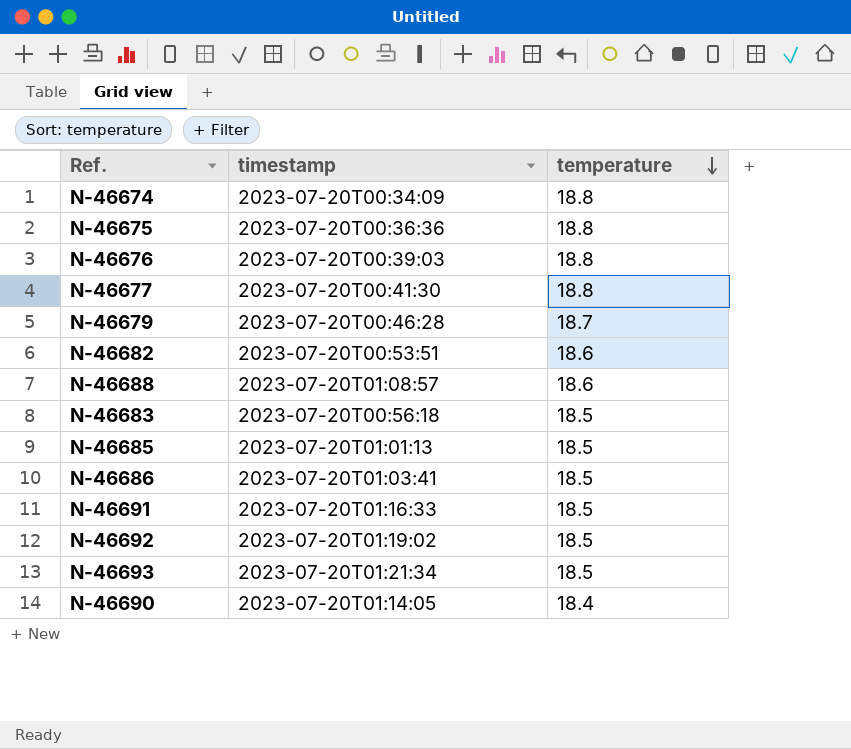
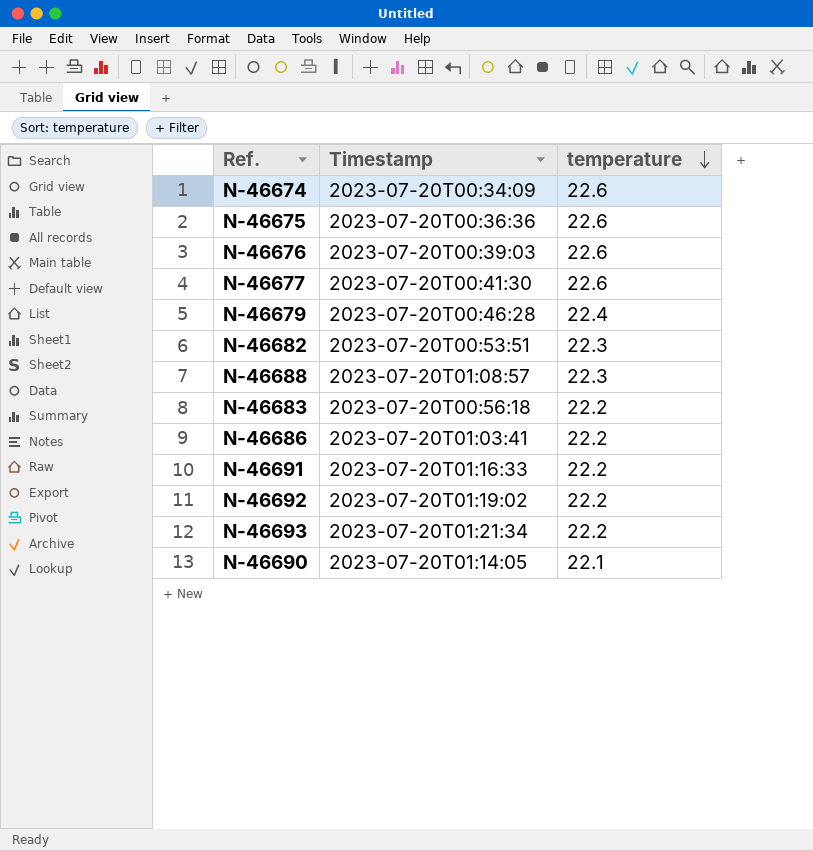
column name: timestamp -> Timestamp
row N-46685: 2023-07-20T01:01:13 | 18.5 -> none
N-46674 | temperature: 18.8 -> 22.6
N-46675 | temperature: 18.8 -> 22.6
N-46676 | temperature: 18.8 -> 22.6
N-46677 | temperature: 18.8 -> 22.6
N-46679 | temperature: 18.7 -> 22.4
N-46682 | temperature: 18.6 -> 22.3
N-46688 | temperature: 18.6 -> 22.3
N-46683 | temperature: 18.5 -> 22.2
N-46686 | temperature: 18.5 -> 22.2
N-46691 | temperature: 18.5 -> 22.2
N-46692 | temperature: 18.5 -> 22.2
N-46693 | temperature: 18.5 -> 22.2
N-46690 | temperature: 18.4 -> 22.1

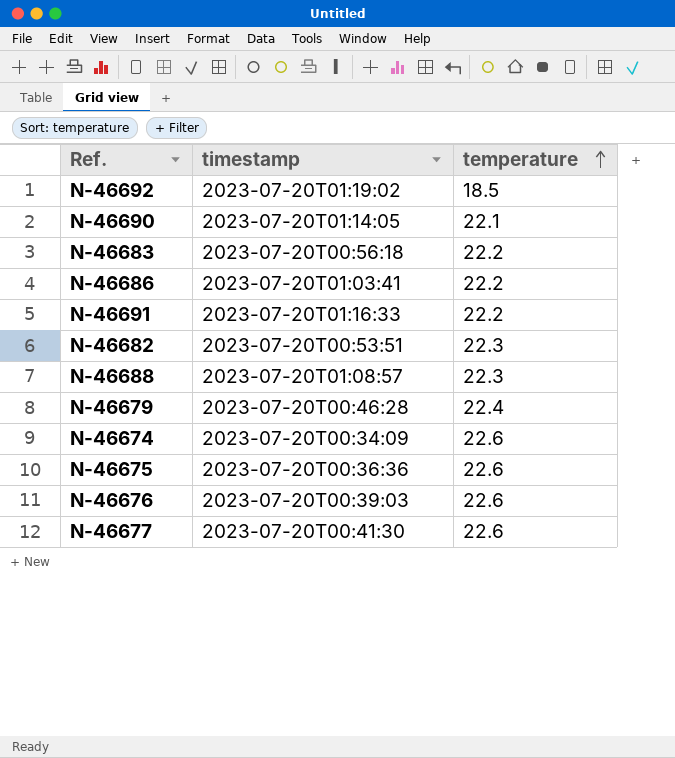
row order: temperature descending -> temperature ascending
column name: Timestamp -> timestamp
row N-46693: 2023-07-20T01:21:34 | 22.2 -> none
N-46692 | temperature: 22.2 -> 18.5

